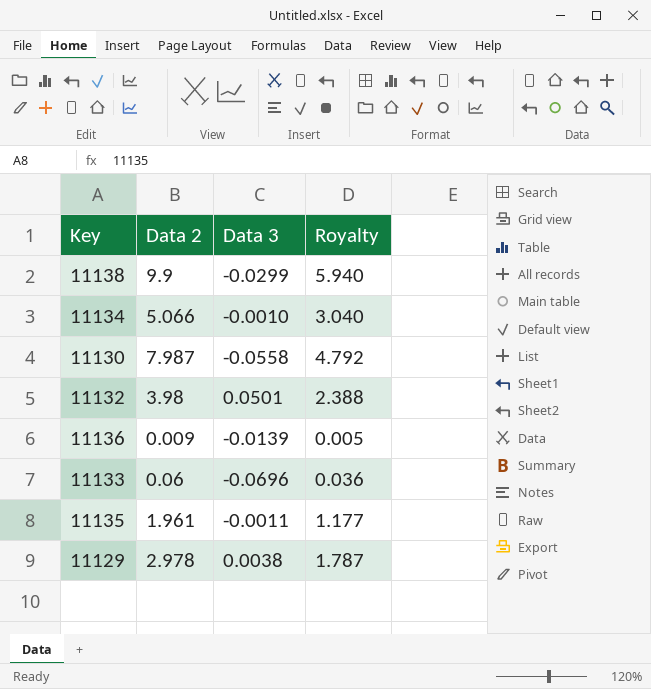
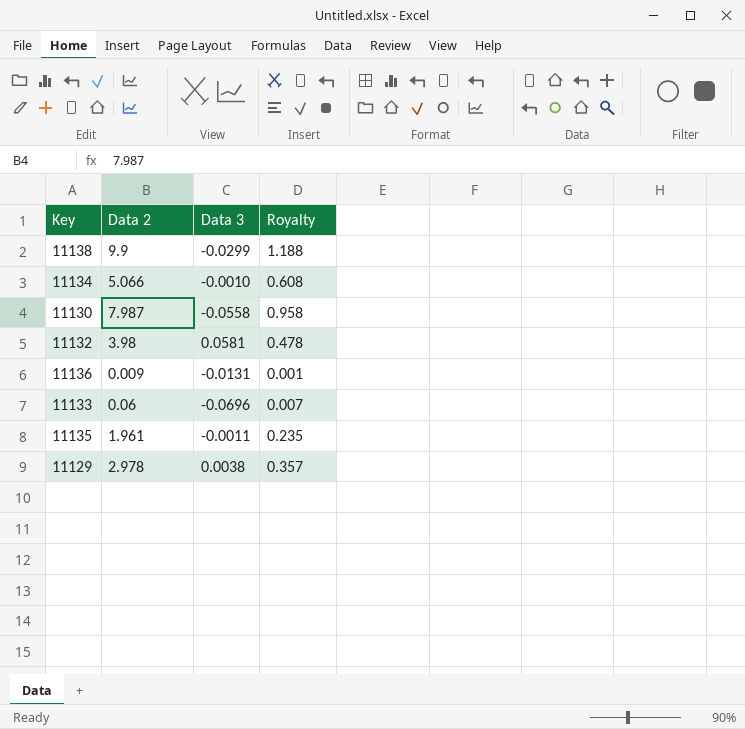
column Royalty | formula: [Data 2] * 0.6 -> [Data 2] * 0.12
11132 | Data 3: 0.0501 -> 0.0581
11136 | Data 3: -0.0139 -> -0.0131

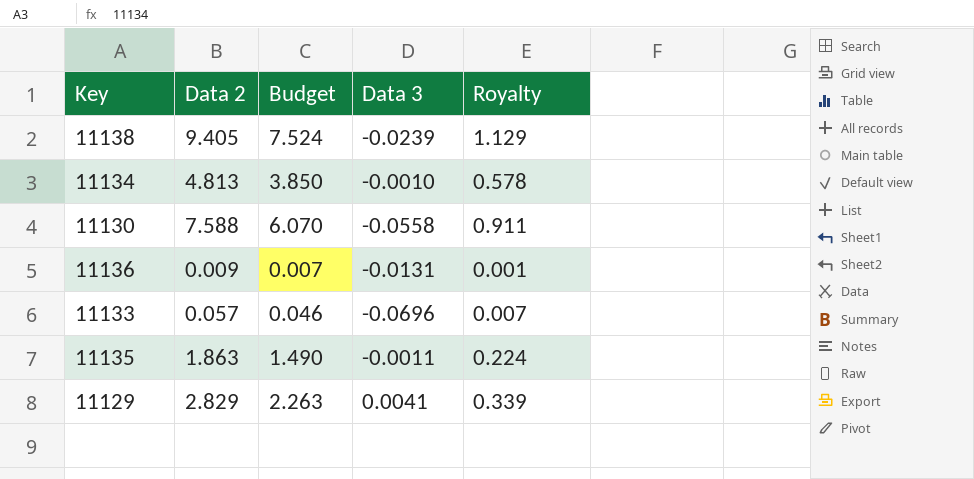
column Budget | formula: none -> [Data 2] * 0.8
row 11132: 3.98 | 0.0581 | 0.478 -> none
11138 | Data 2: 9.9 -> 9.405
11138 | Data 3: -0.0299 -> -0.0239
11138 | Royalty: 1.188 -> 1.129
11134 | Data 2: 5.066 -> 4.813
11134 | Royalty: 0.608 -> 0.578
11130 | Data 2: 7.987 -> 7.588
11130 | Royalty: 0.958 -> 0.911
11133 | Data 2: 0.06 -> 0.057
11135 | Data 2: 1.961 -> 1.863
11135 | Royalty: 0.235 -> 0.224
11129 | Data 2: 2.978 -> 2.829
11129 | Data 3: 0.0038 -> 0.0041
11129 | Royalty: 0.357 -> 0.339

